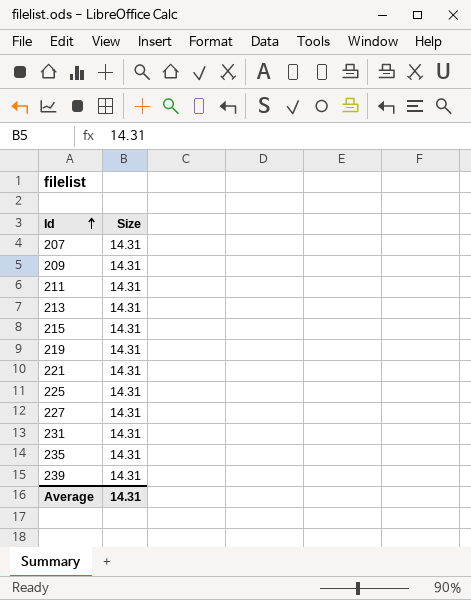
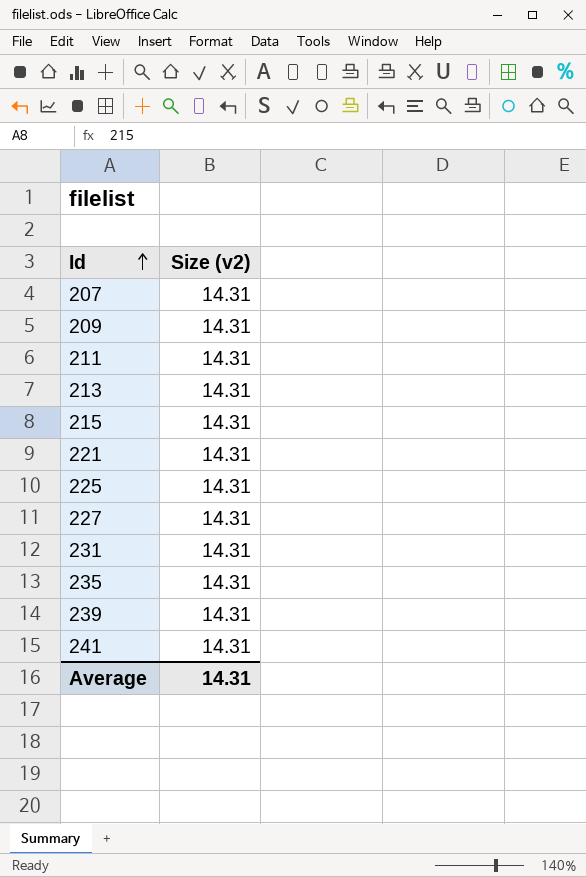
column name: Size -> Size (v2)
row 219: 14.31 -> none
row 241: none -> 14.31

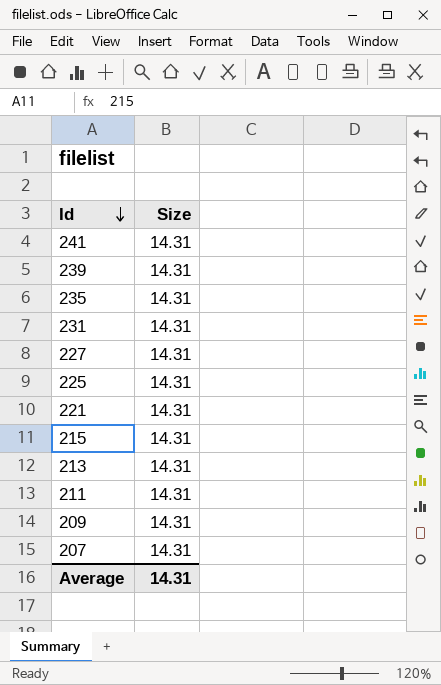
row order: Id ascending -> Id descending
column name: Size (v2) -> Size

